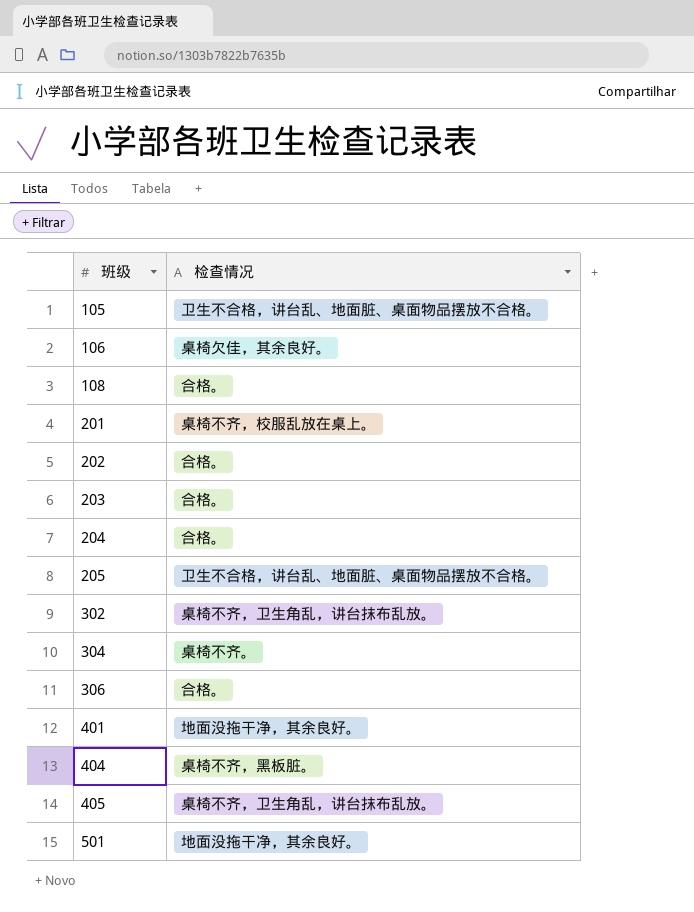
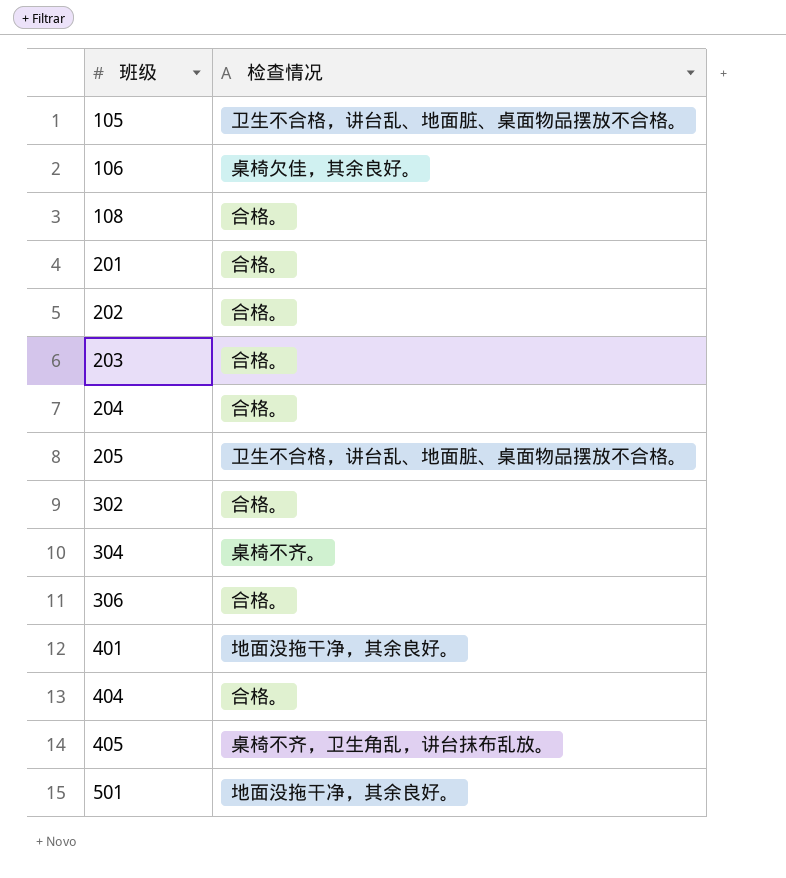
201 | 检查情况: 桌椅不齐，校服乱放在桌上。 -> 合格。
302 | 检查情况: 桌椅不齐，卫生角乱，讲台抹布乱放。 -> 合格。
404 | 检查情况: 桌椅不齐，黑板脏。 -> 合格。

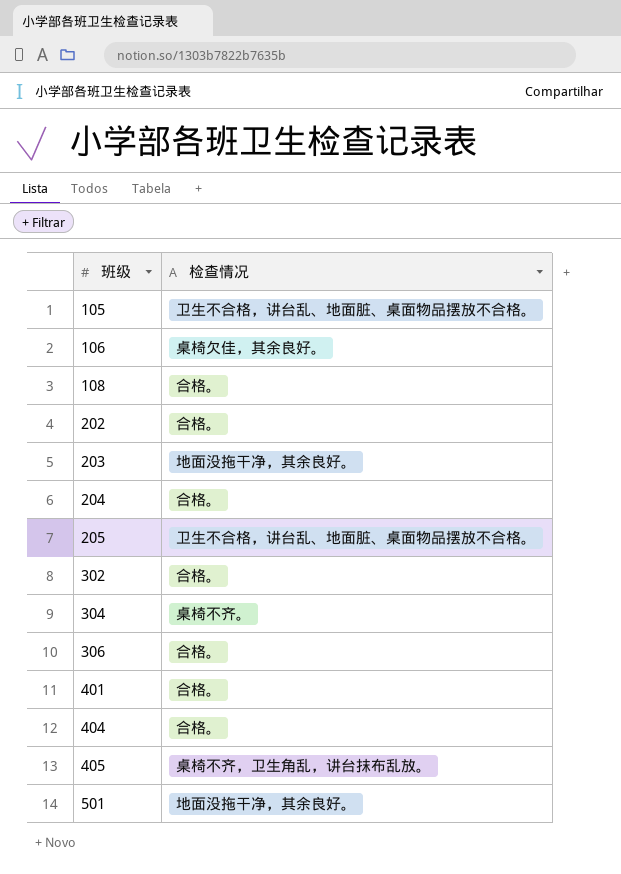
row 201: 合格。 -> none
203 | 检查情况: 合格。 -> 地面没拖干净，其余良好。
401 | 检查情况: 地面没拖干净，其余良好。 -> 合格。

